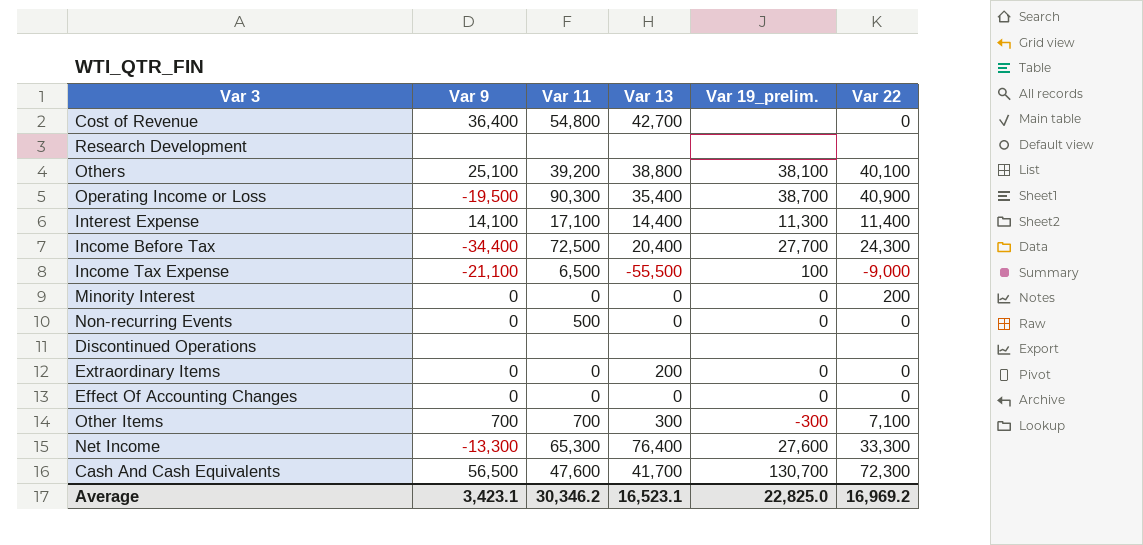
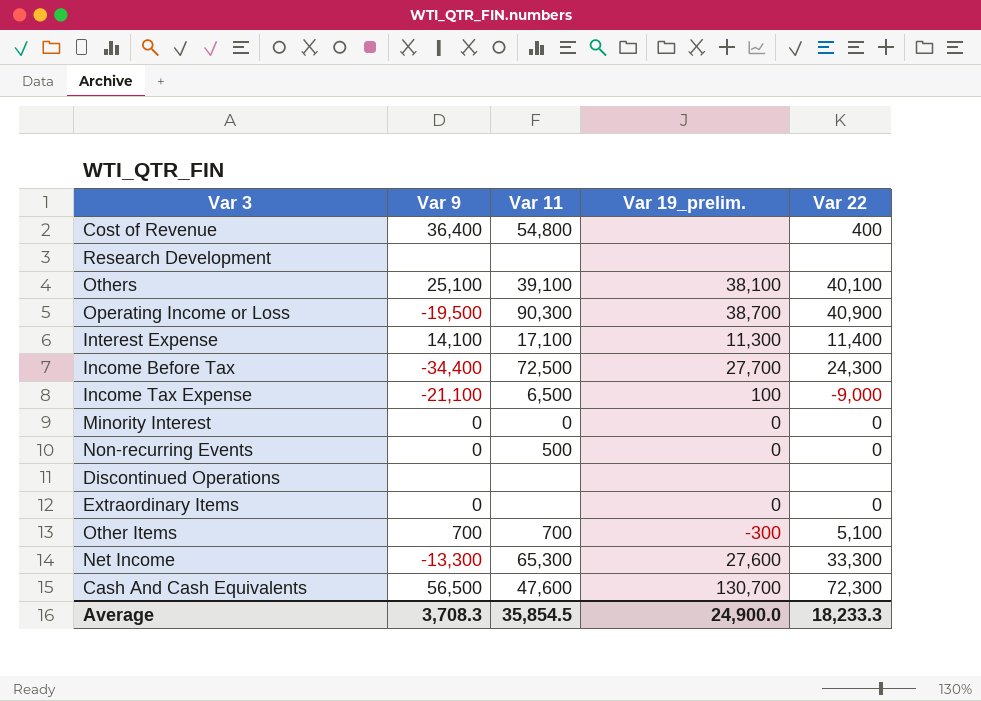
column Var 13 | position: 4 -> none
row Effect Of Accounting Changes: 0 | 0 | 0 | 0 | 0 -> none
Cost of Revenue | Var 22: 0 -> 400
Others | Var 11: 39,200 -> 39,100
Minority Interest | Var 22: 200 -> 0
Extraordinary Items | Var 11: 0 -> none
Other Items | Var 22: 7,100 -> 5,100
Average | Var 9: 3,423.1 -> 3,708.3
Average | Var 11: 30,346.2 -> 35,854.5
Average | Var 19_prelim.: 22,825.0 -> 24,900.0
Average | Var 22: 16,969.2 -> 18,233.3

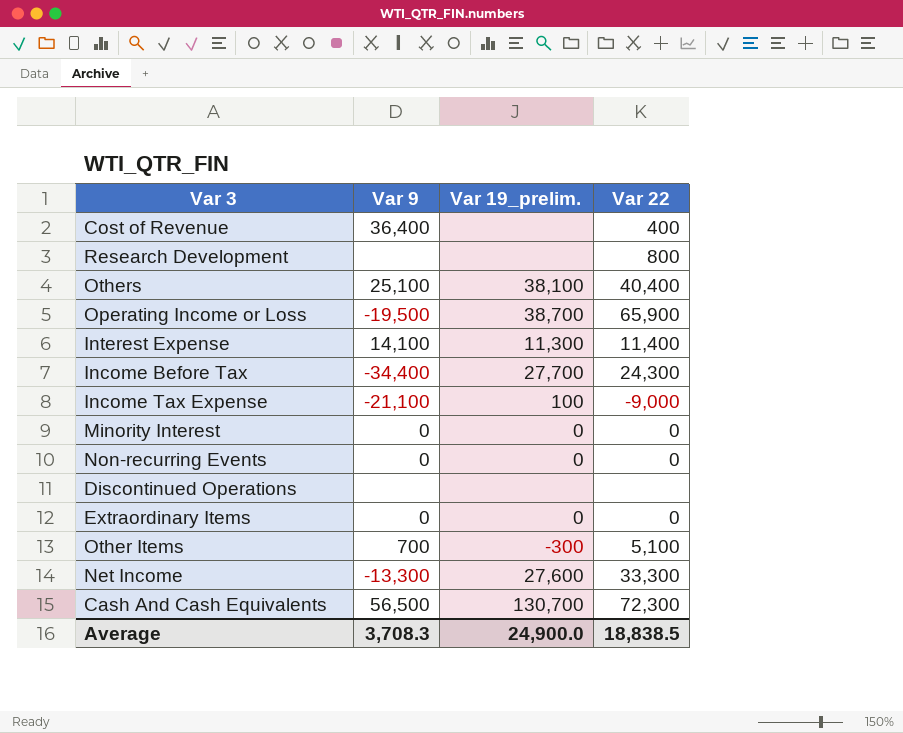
column Var 11 | position: 3 -> none
Research Development | Var 22: none -> 800
Others | Var 22: 40,100 -> 40,400
Operating Income or Loss | Var 22: 40,900 -> 65,900
Average | Var 22: 18,233.3 -> 18,838.5

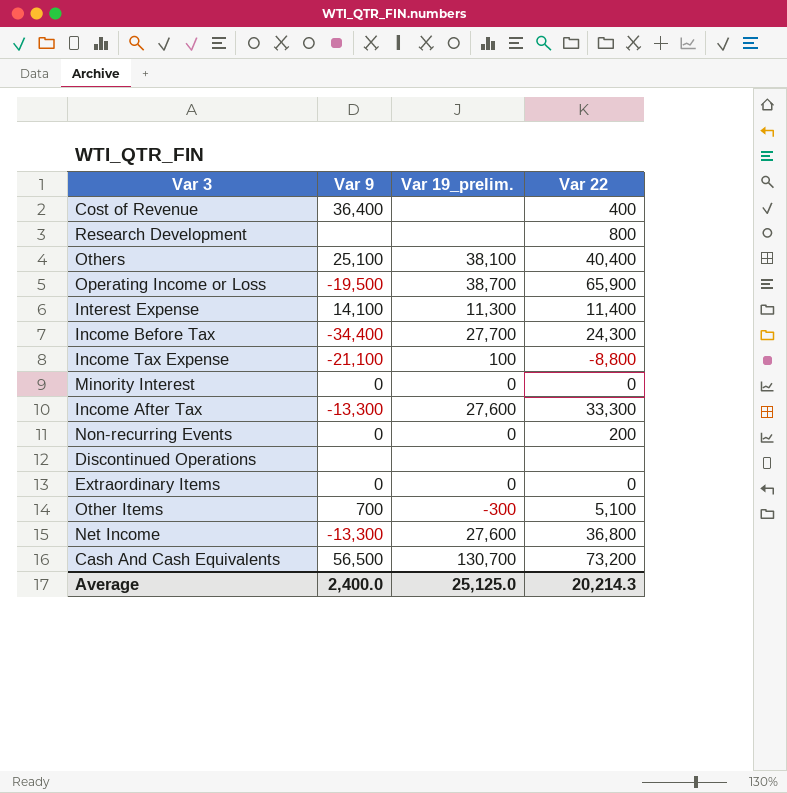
Income Tax Expense | Var 22: -9,000 -> -8,800
row Income After Tax: none -> -13,300 | 27,600 | 33,300
Non-recurring Events | Var 22: 0 -> 200
Net Income | Var 22: 33,300 -> 36,800
Cash And Cash Equivalents | Var 22: 72,300 -> 73,200
Average | Var 9: 3,708.3 -> 2,400.0
Average | Var 19_prelim.: 24,900.0 -> 25,125.0
Average | Var 22: 18,838.5 -> 20,214.3

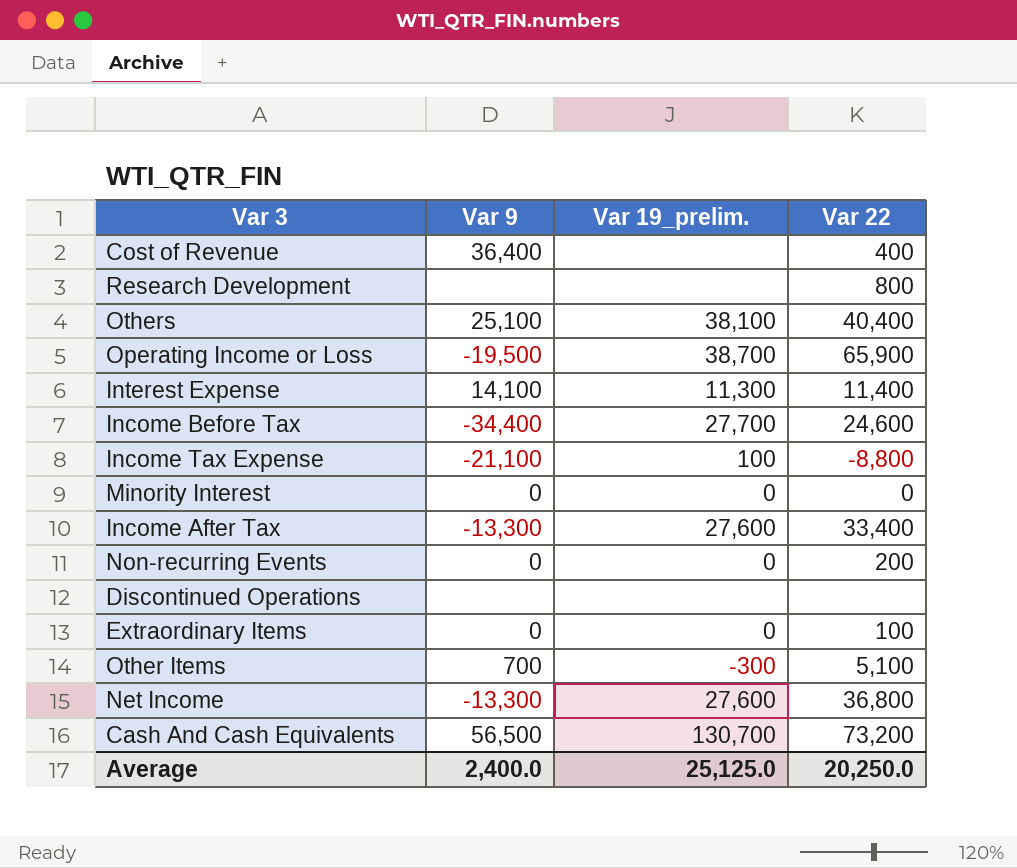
Income Before Tax | Var 22: 24,300 -> 24,600
Income After Tax | Var 22: 33,300 -> 33,400
Extraordinary Items | Var 22: 0 -> 100
Average | Var 22: 20,214.3 -> 20,250.0

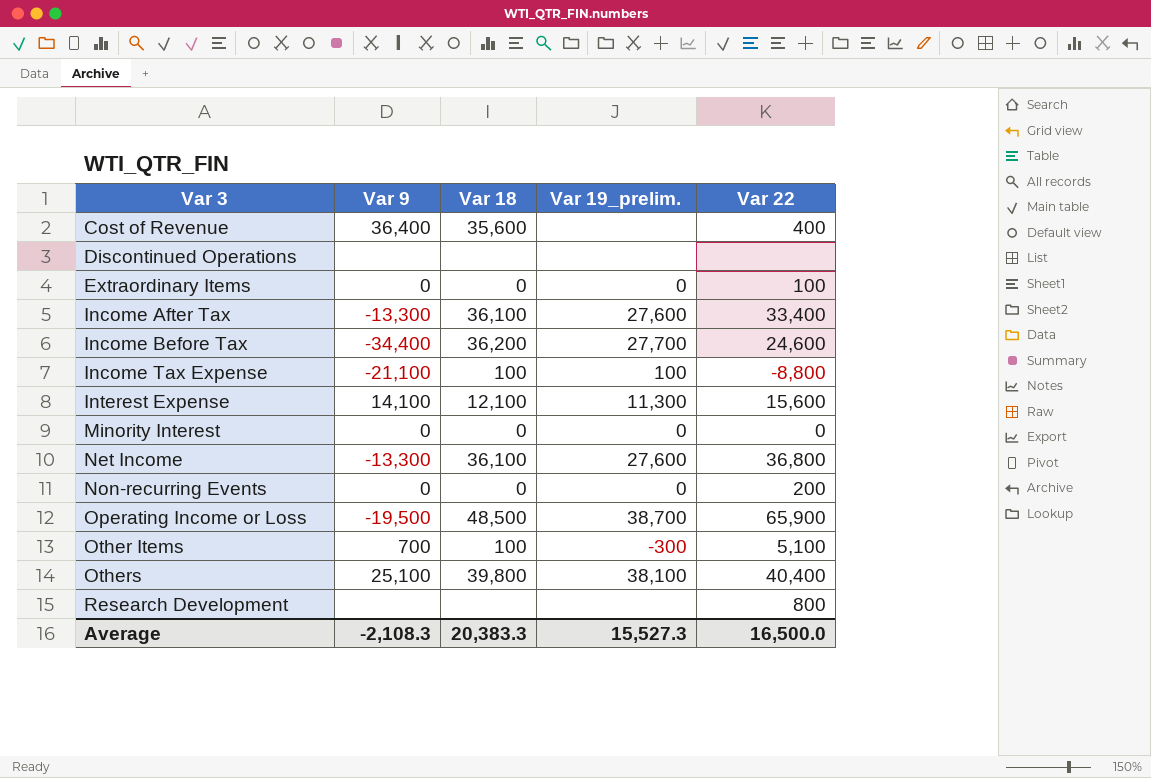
row order: none -> Var 3 ascending
column Var 18 | position: none -> 3
row Cash And Cash Equivalents: 56,500 | 130,700 | 73,200 -> none
Interest Expense | Var 22: 11,400 -> 15,600
Average | Var 9: 2,400.0 -> -2,108.3
Average | Var 19_prelim.: 25,125.0 -> 15,527.3
Average | Var 22: 20,250.0 -> 16,500.0

